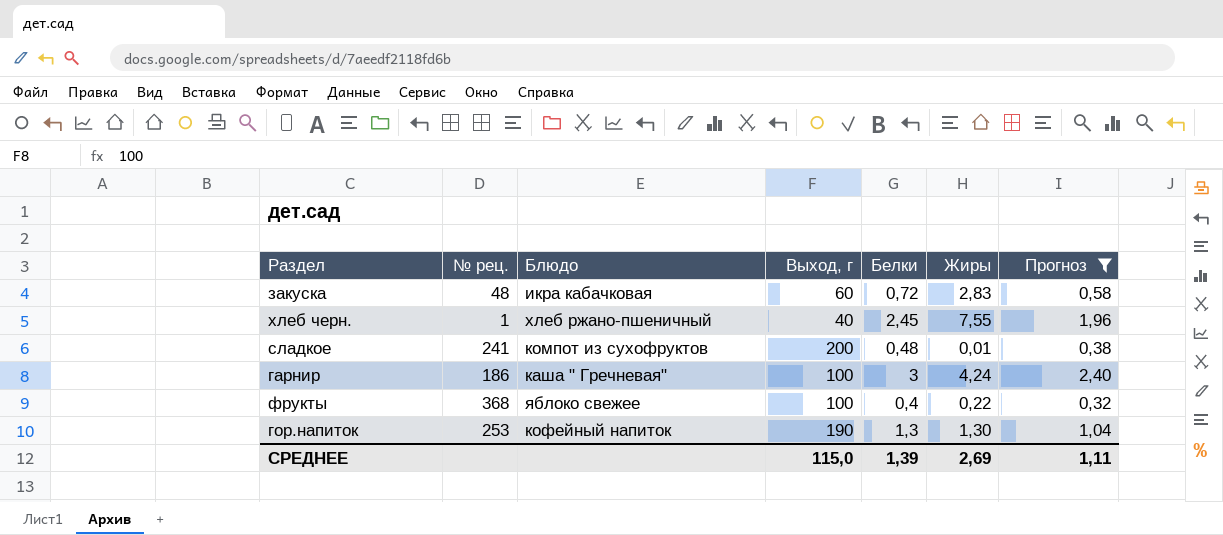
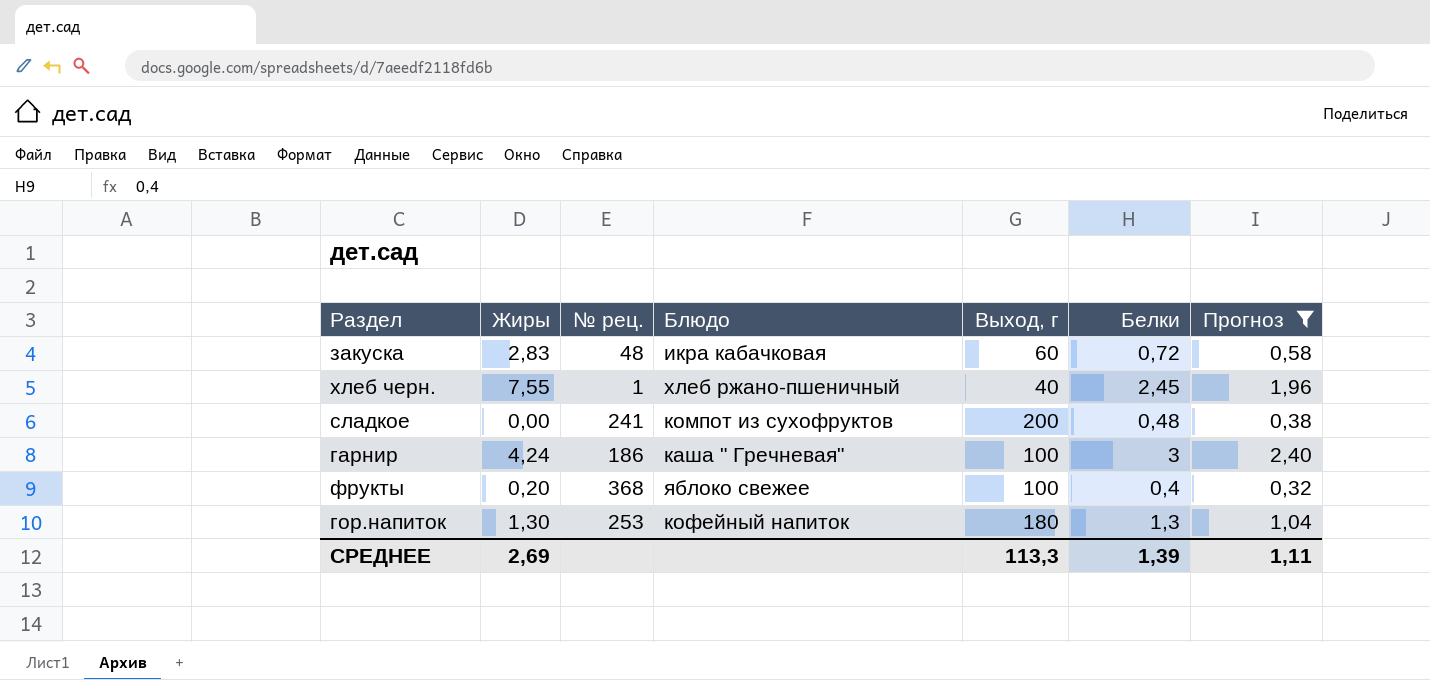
column Жиры | position: 6 -> 2
сладкое | Жиры: 0,01 -> 0,00
фрукты | Жиры: 0,22 -> 0,20
гор.напиток | Выход, г: 190 -> 180
СРЕДНЕЕ | Выход, г: 115,0 -> 113,3

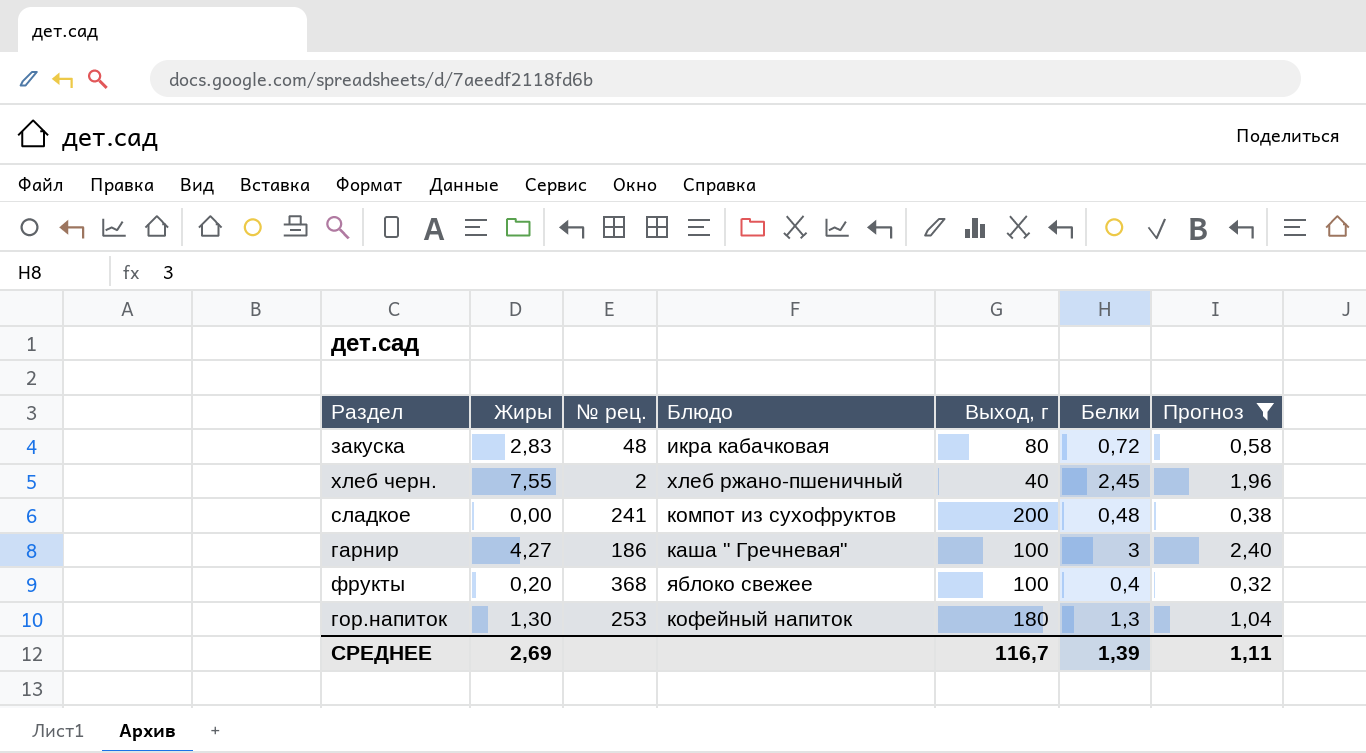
закуска | Выход, г: 60 -> 80
хлеб черн. | № рец.: 1 -> 2
гарнир | Жиры: 4,24 -> 4,27
СРЕДНЕЕ | Выход, г: 113,3 -> 116,7

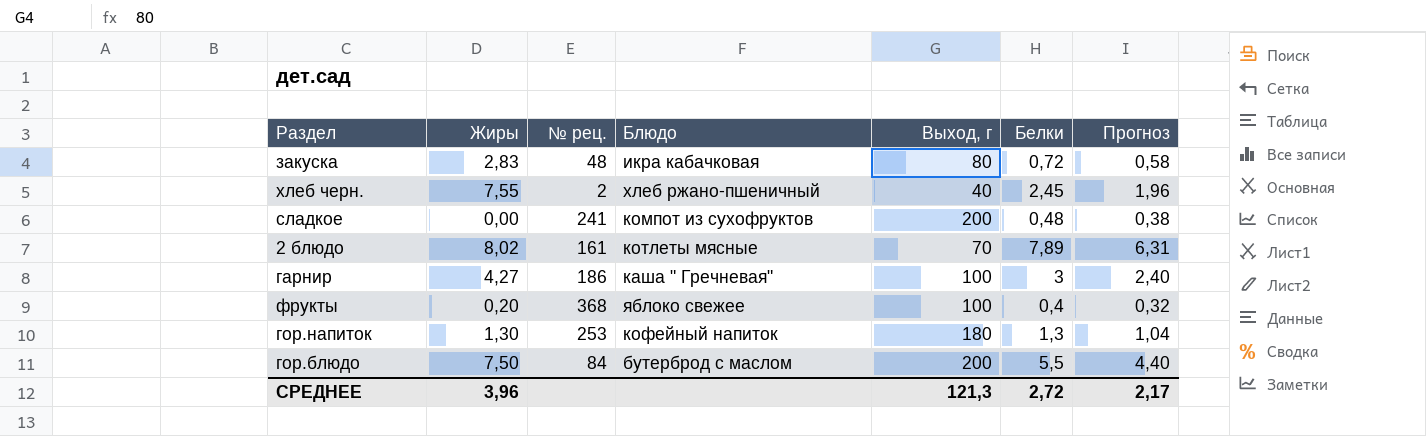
filter: Прогноз <= 2,40 -> none
СРЕДНЕЕ | Жиры: 2,69 -> 3,96
СРЕДНЕЕ | Выход, г: 116,7 -> 121,3
СРЕДНЕЕ | Белки: 1,39 -> 2,72
СРЕДНЕЕ | Прогноз: 1,11 -> 2,17

